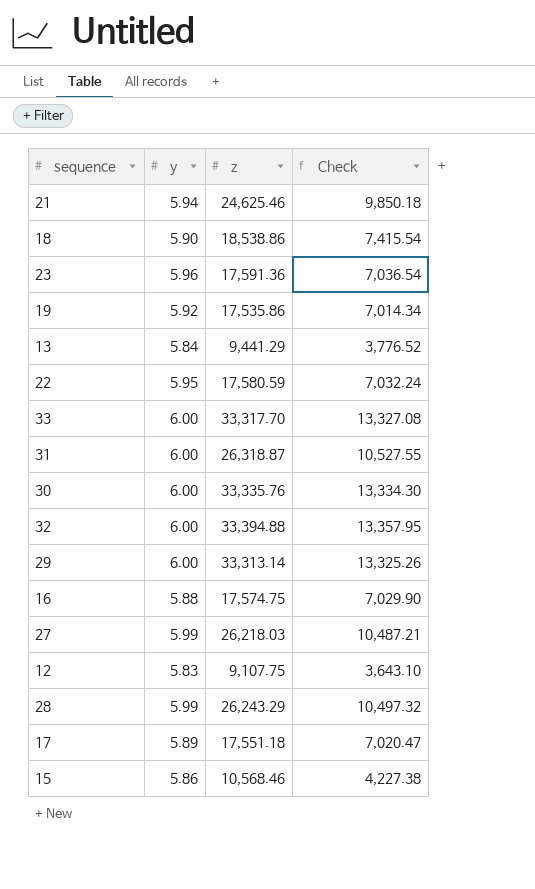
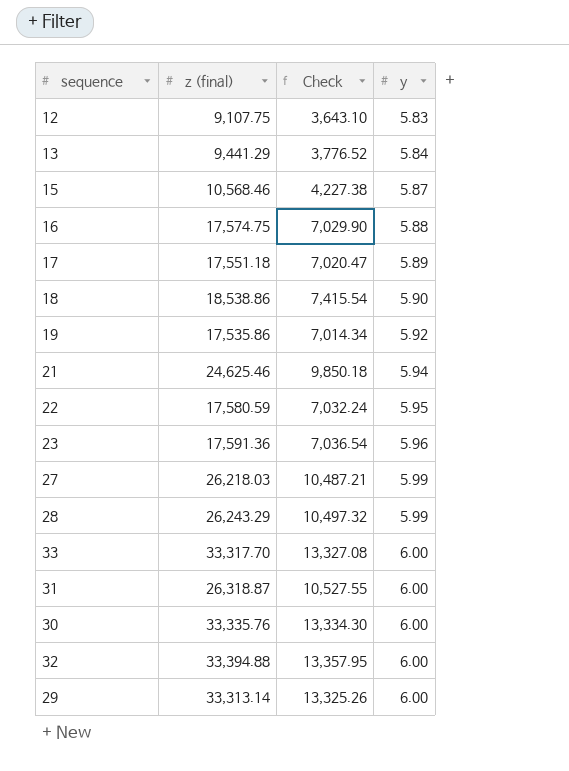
row order: none -> y ascending
column name: z -> z (final)
column y | position: 2 -> 4
15 | y: 5.86 -> 5.87

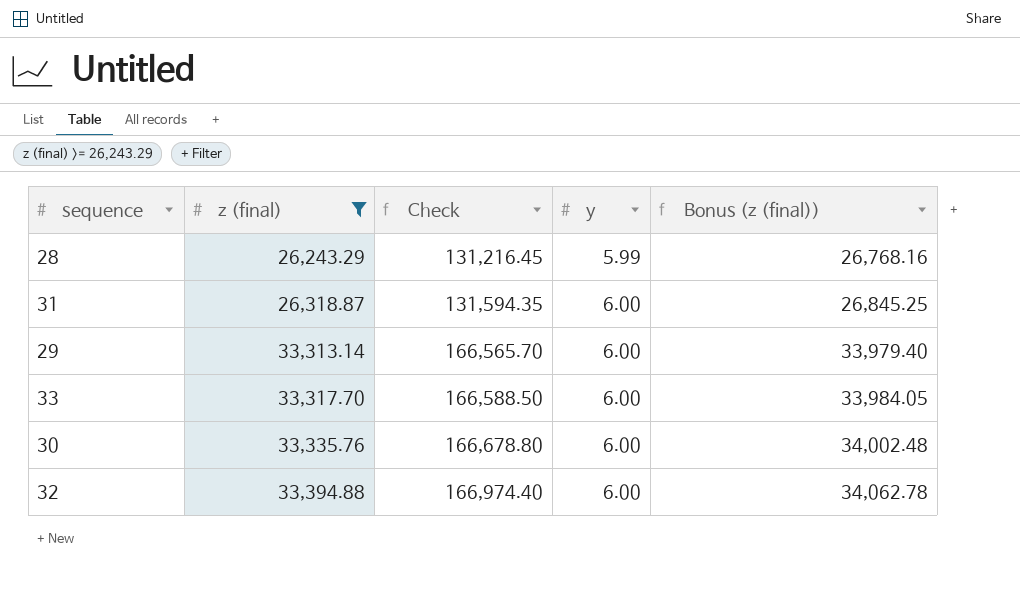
filter: none -> z (final) >= 26,243.29
row order: y ascending -> z (final) ascending
column Check | formula: [z (final)] * 0.4 -> [z (final)] * 5
column Bonus (z (final)) | formula: none -> [z (final)] * 1.02

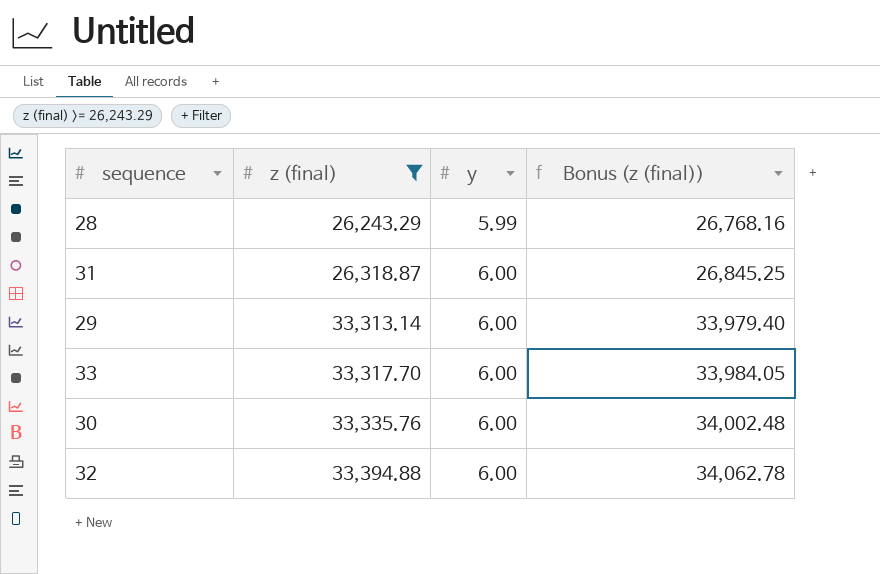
column Check | formula: [z (final)] * 5 -> none

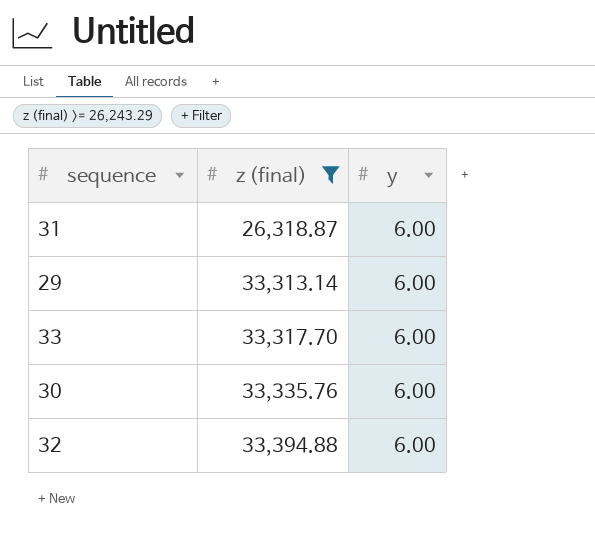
column Bonus (z (final)) | formula: [z (final)] * 1.02 -> none
row 28: 26,243.29 | 5.99 | 26,768.16 -> none

